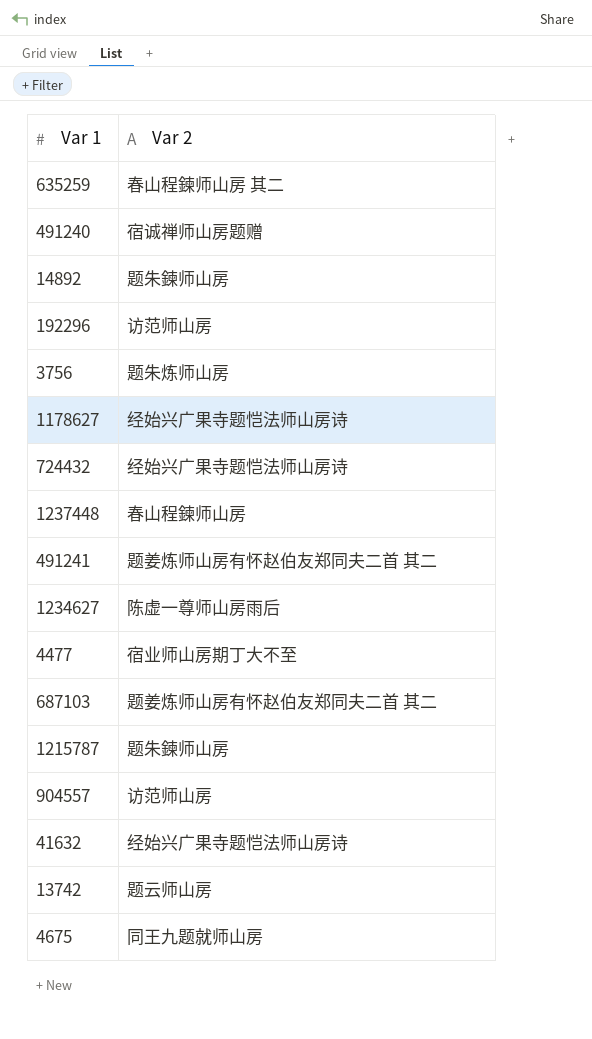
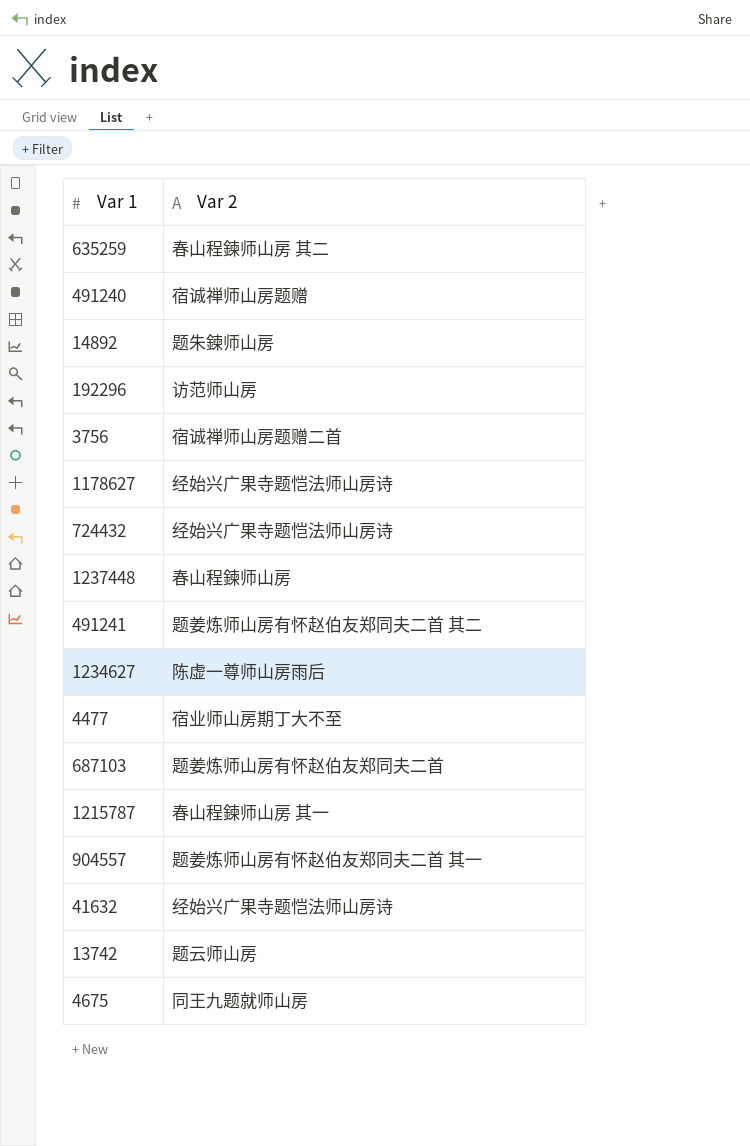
3756 | Var 2: 题朱炼师山房 -> 宿诚禅师山房题赠二首
687103 | Var 2: 题姜炼师山房有怀赵伯友郑同夫二首 其二 -> 题姜炼师山房有怀赵伯友郑同夫二首
1215787 | Var 2: 题朱鍊师山房 -> 春山程鍊师山房 其一
904557 | Var 2: 访范师山房 -> 题姜炼师山房有怀赵伯友郑同夫二首 其一

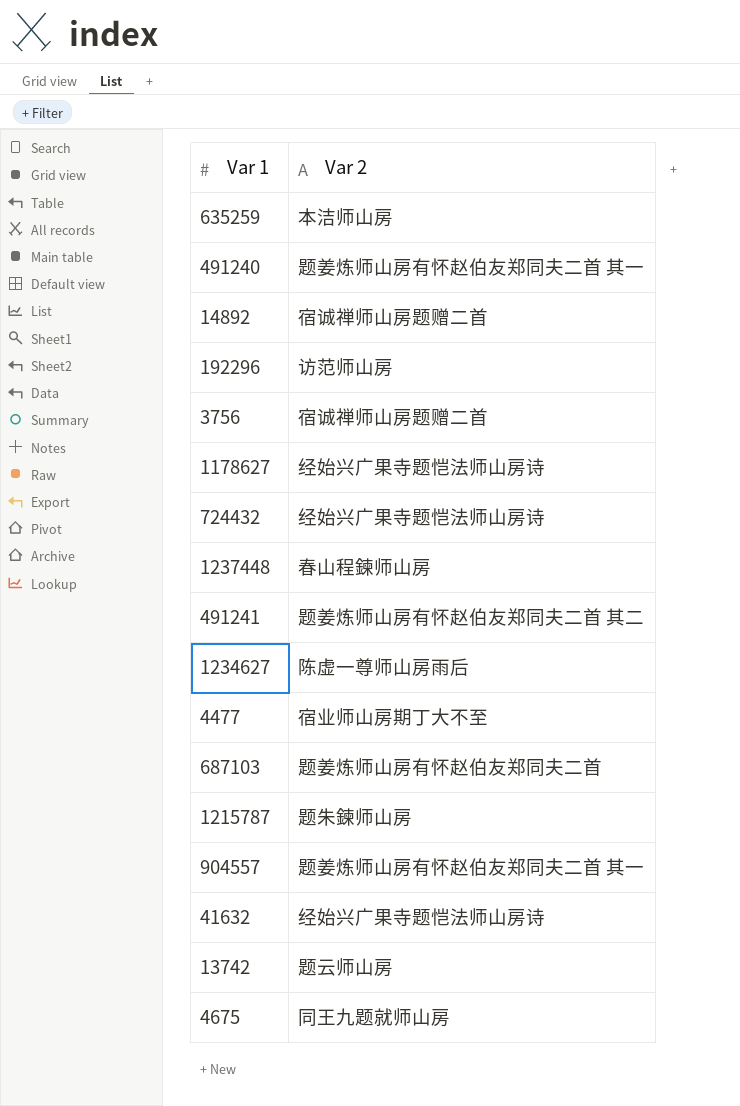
635259 | Var 2: 春山程鍊师山房 其二 -> 本洁师山房
491240 | Var 2: 宿诚禅师山房题赠 -> 题姜炼师山房有怀赵伯友郑同夫二首 其一
14892 | Var 2: 题朱鍊师山房 -> 宿诚禅师山房题赠二首
1215787 | Var 2: 春山程鍊师山房 其一 -> 题朱鍊师山房

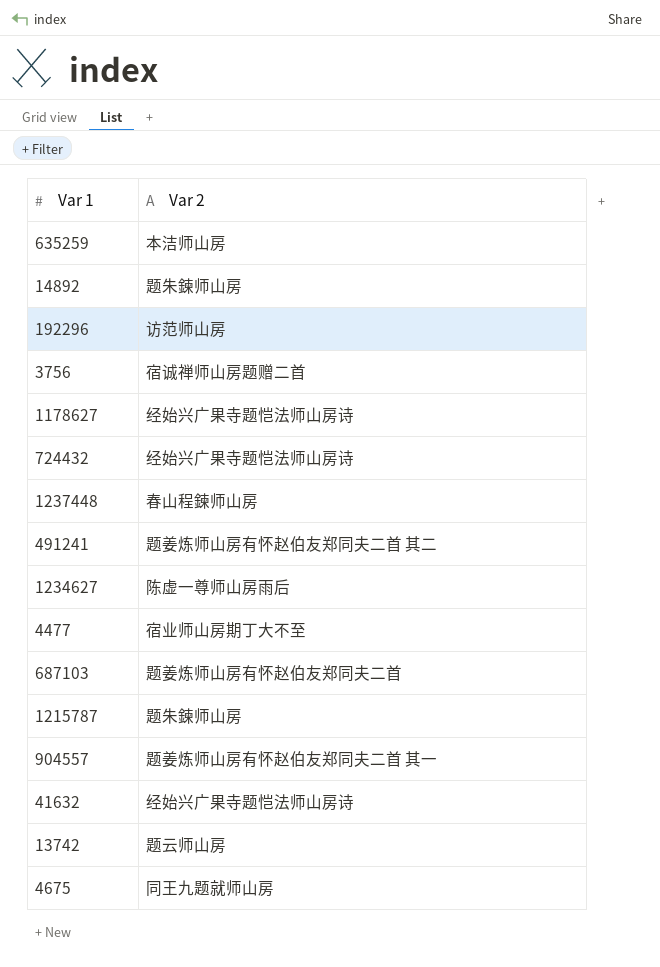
row 491240: 题姜炼师山房有怀赵伯友郑同夫二首 其一 -> none
14892 | Var 2: 宿诚禅师山房题赠二首 -> 题朱鍊师山房

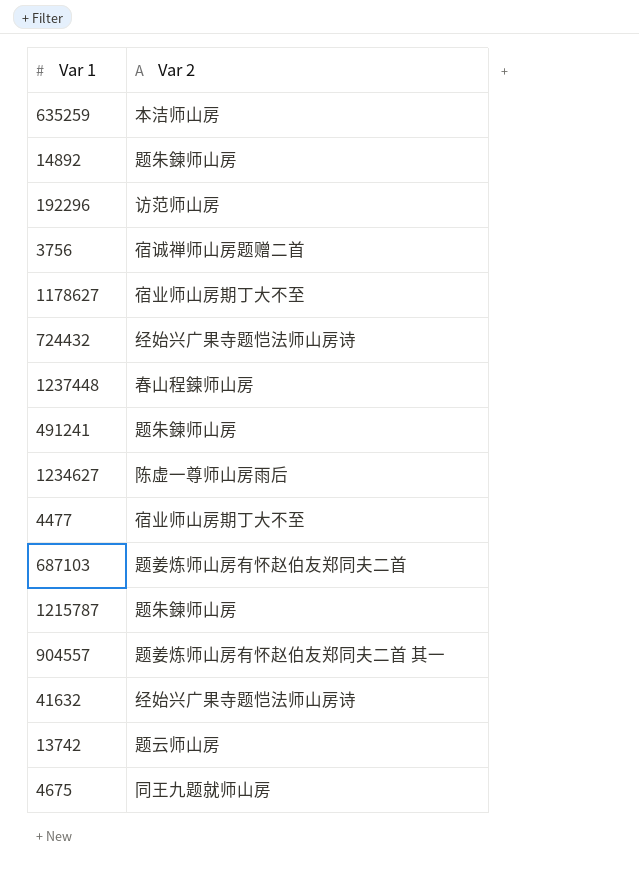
1178627 | Var 2: 经始兴广果寺题恺法师山房诗 -> 宿业师山房期丁大不至
491241 | Var 2: 题姜炼师山房有怀赵伯友郑同夫二首 其二 -> 题朱鍊师山房

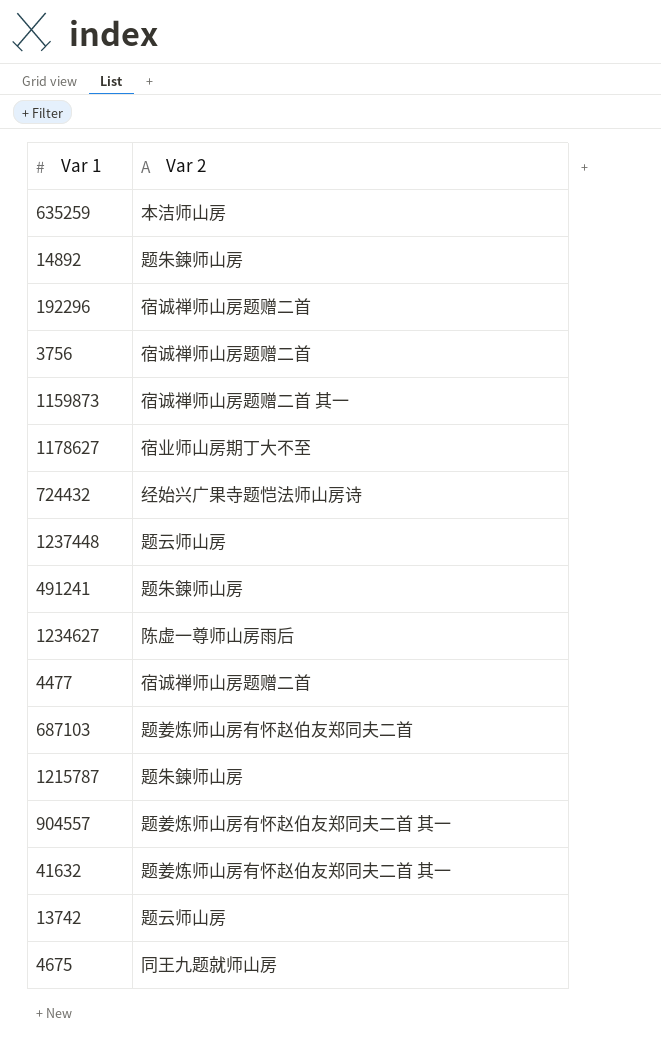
192296 | Var 2: 访范师山房 -> 宿诚禅师山房题赠二首
row 1159873: none -> 宿诚禅师山房题赠二首 其一
1237448 | Var 2: 春山程鍊师山房 -> 题云师山房
4477 | Var 2: 宿业师山房期丁大不至 -> 宿诚禅师山房题赠二首
41632 | Var 2: 经始兴广果寺题恺法师山房诗 -> 题姜炼师山房有怀赵伯友郑同夫二首 其一

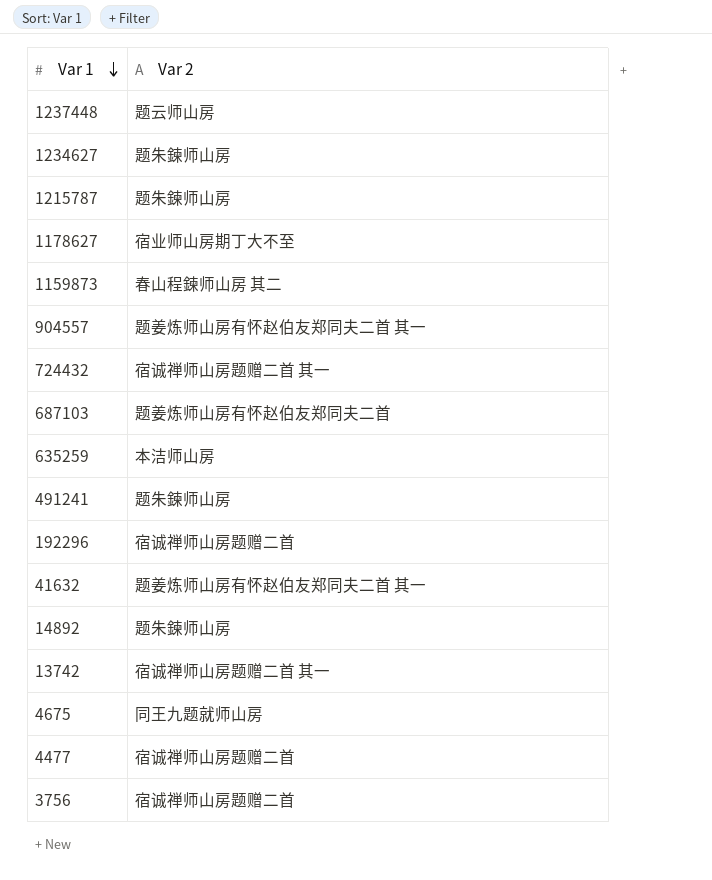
row order: none -> Var 1 descending
1234627 | Var 2: 陈虚一尊师山房雨后 -> 题朱鍊师山房
1159873 | Var 2: 宿诚禅师山房题赠二首 其一 -> 春山程鍊师山房 其二
724432 | Var 2: 经始兴广果寺题恺法师山房诗 -> 宿诚禅师山房题赠二首 其一
13742 | Var 2: 题云师山房 -> 宿诚禅师山房题赠二首 其一

